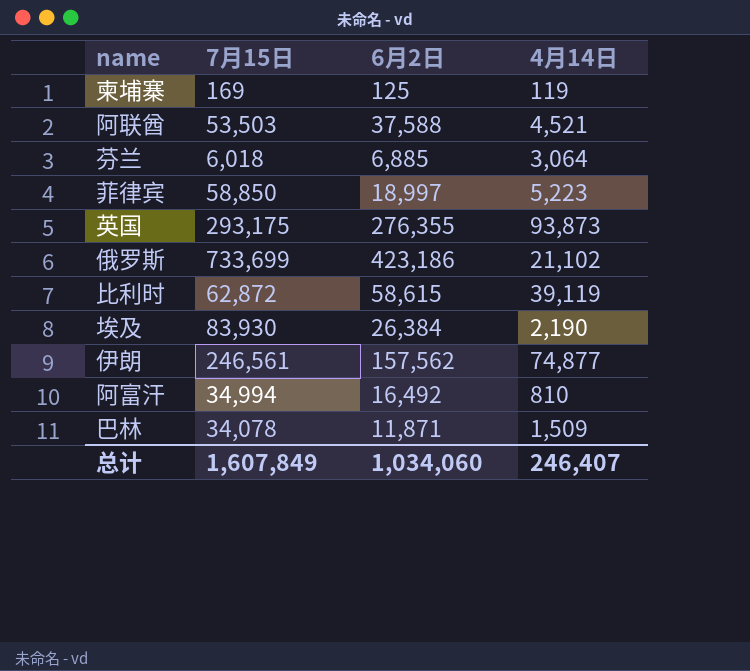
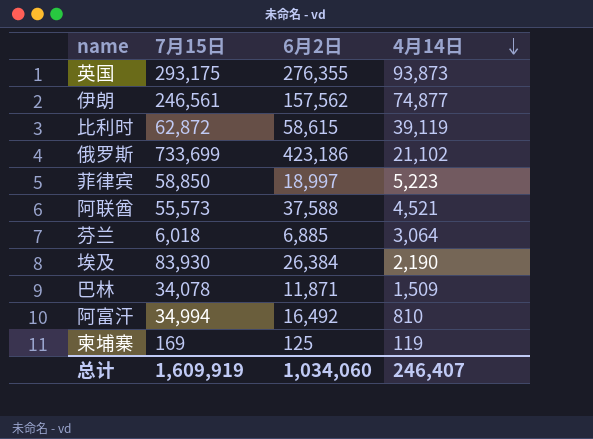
row order: none -> 4月14日 descending
阿联酋 | 7月15日: 53,503 -> 55,573
总计 | 7月15日: 1,607,849 -> 1,609,919

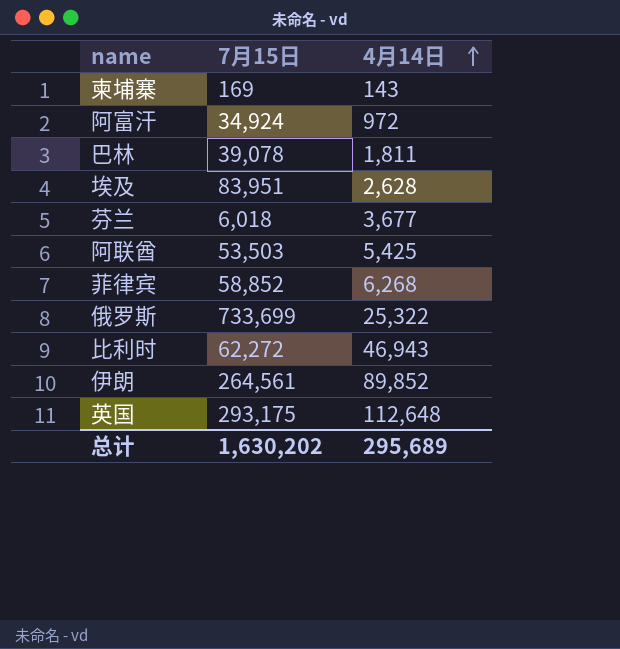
row order: 4月14日 descending -> 4月14日 ascending
column 6月2日 | position: 3 -> none
柬埔寨 | 4月14日: 119 -> 143
阿富汗 | 7月15日: 34,994 -> 34,924
阿富汗 | 4月14日: 810 -> 972
巴林 | 7月15日: 34,078 -> 39,078
巴林 | 4月14日: 1,509 -> 1,811
埃及 | 7月15日: 83,930 -> 83,951
埃及 | 4月14日: 2,190 -> 2,628
芬兰 | 4月14日: 3,064 -> 3,677
阿联酋 | 7月15日: 55,573 -> 53,503
阿联酋 | 4月14日: 4,521 -> 5,425
菲律宾 | 7月15日: 58,850 -> 58,852
菲律宾 | 4月14日: 5,223 -> 6,268
俄罗斯 | 4月14日: 21,102 -> 25,322
比利时 | 7月15日: 62,872 -> 62,272
比利时 | 4月14日: 39,119 -> 46,943
伊朗 | 7月15日: 246,561 -> 264,561
伊朗 | 4月14日: 74,877 -> 89,852
英国 | 4月14日: 93,873 -> 112,648
总计 | 7月15日: 1,609,919 -> 1,630,202
总计 | 4月14日: 246,407 -> 295,689

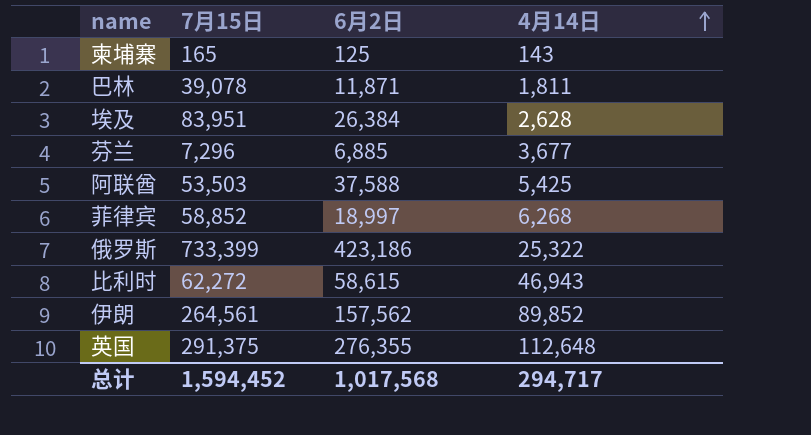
column 6月2日 | position: none -> 3
row 阿富汗: 34,924 | 972 -> none
柬埔寨 | 7月15日: 169 -> 165
芬兰 | 7月15日: 6,018 -> 7,296
俄罗斯 | 7月15日: 733,699 -> 733,399
英国 | 7月15日: 293,175 -> 291,375
总计 | 7月15日: 1,630,202 -> 1,594,452
总计 | 4月14日: 295,689 -> 294,717

